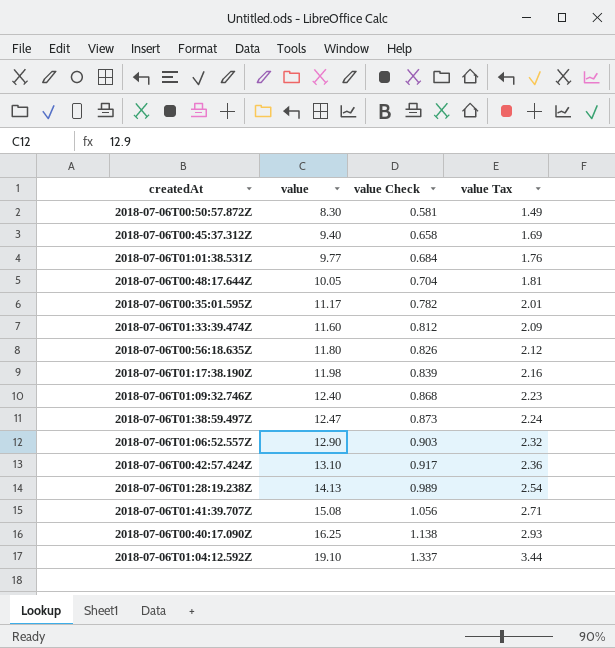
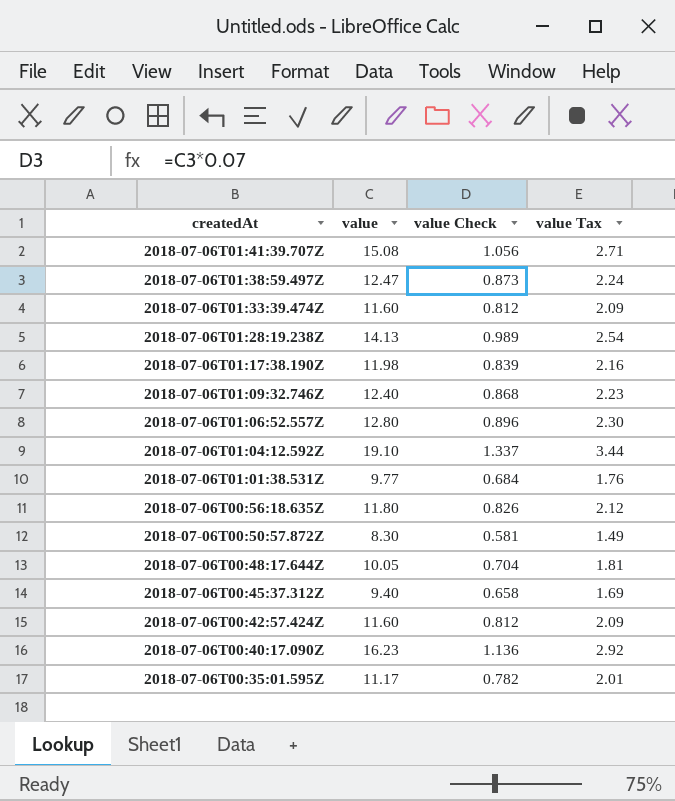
row order: value ascending -> createdAt descending
2018-07-06T01:06:52.557Z | value: 12.90 -> 12.80
2018-07-06T01:06:52.557Z | value Check: 0.903 -> 0.896
2018-07-06T01:06:52.557Z | value Tax: 2.32 -> 2.30
2018-07-06T00:42:57.424Z | value: 13.10 -> 11.60
2018-07-06T00:42:57.424Z | value Check: 0.917 -> 0.812
2018-07-06T00:42:57.424Z | value Tax: 2.36 -> 2.09
2018-07-06T00:40:17.090Z | value: 16.25 -> 16.23
2018-07-06T00:40:17.090Z | value Check: 1.138 -> 1.136
2018-07-06T00:40:17.090Z | value Tax: 2.93 -> 2.92

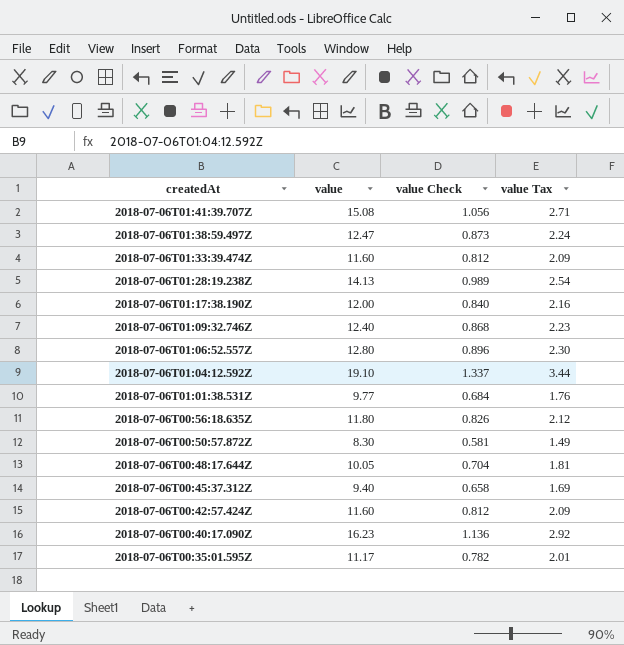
2018-07-06T01:17:38.190Z | value: 11.98 -> 12.00
2018-07-06T01:17:38.190Z | value Check: 0.839 -> 0.840

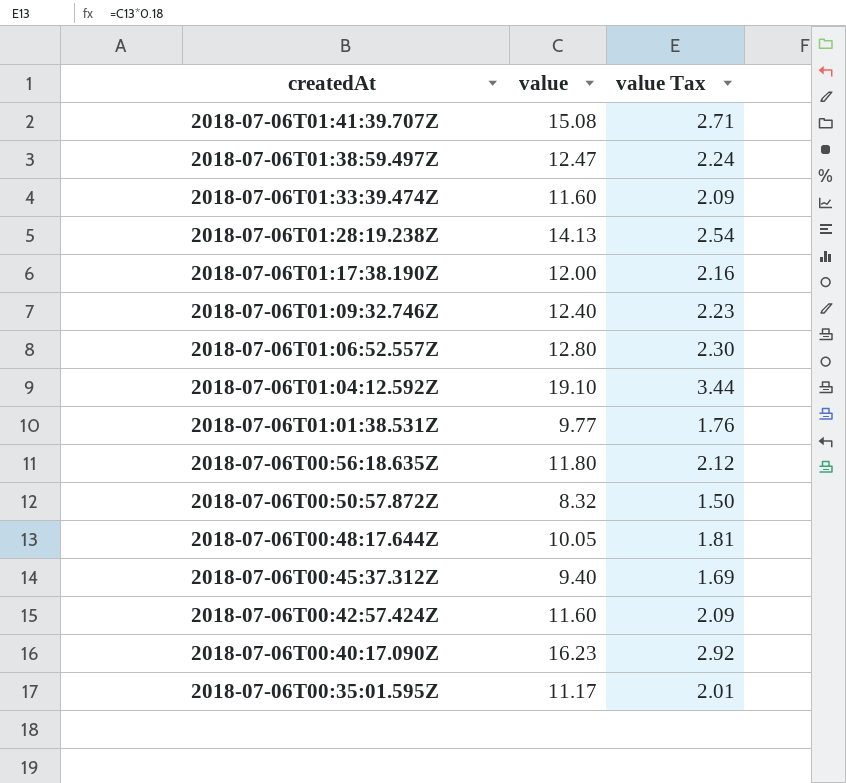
column value Check | formula: [value] * 0.07 -> none
2018-07-06T00:50:57.872Z | value: 8.30 -> 8.32
2018-07-06T00:50:57.872Z | value Tax: 1.49 -> 1.50

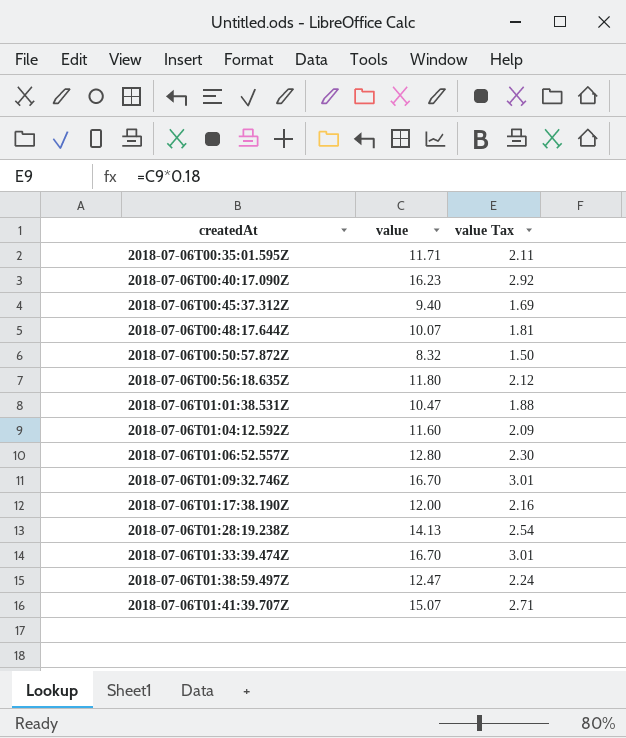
row order: createdAt descending -> createdAt ascending
row 2018-07-06T00:42:57.424Z: 11.60 | 2.09 -> none
2018-07-06T00:35:01.595Z | value: 11.17 -> 11.71
2018-07-06T00:35:01.595Z | value Tax: 2.01 -> 2.11
2018-07-06T00:48:17.644Z | value: 10.05 -> 10.07
2018-07-06T01:01:38.531Z | value: 9.77 -> 10.47
2018-07-06T01:01:38.531Z | value Tax: 1.76 -> 1.88
2018-07-06T01:04:12.592Z | value: 19.10 -> 11.60
2018-07-06T01:04:12.592Z | value Tax: 3.44 -> 2.09
2018-07-06T01:09:32.746Z | value: 12.40 -> 16.70
2018-07-06T01:09:32.746Z | value Tax: 2.23 -> 3.01
2018-07-06T01:33:39.474Z | value: 11.60 -> 16.70
2018-07-06T01:33:39.474Z | value Tax: 2.09 -> 3.01
2018-07-06T01:41:39.707Z | value: 15.08 -> 15.07

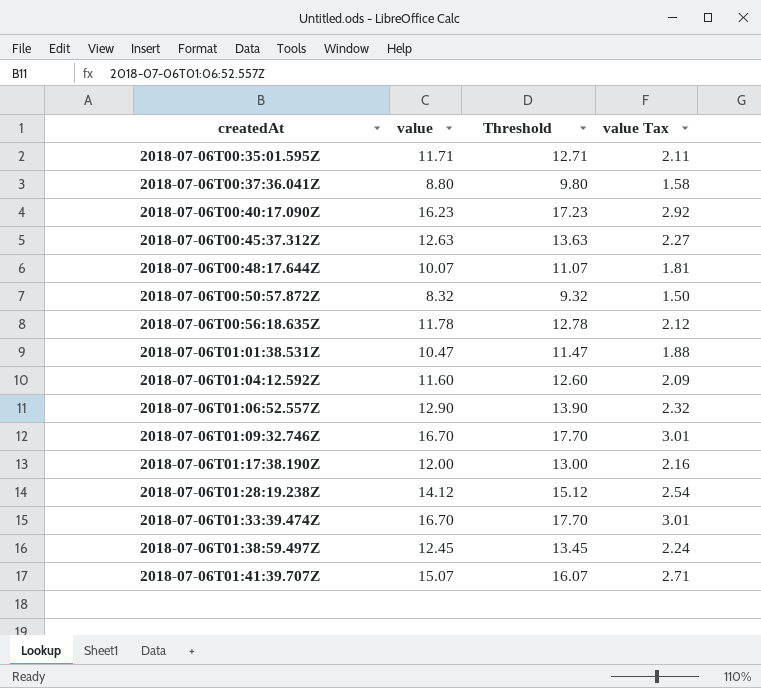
column Threshold | formula: none -> [value] + 1
row 2018-07-06T00:37:36.041Z: none -> 8.80 | 9.80 | 1.58
2018-07-06T00:45:37.312Z | value: 9.40 -> 12.63
2018-07-06T00:45:37.312Z | value Tax: 1.69 -> 2.27
2018-07-06T00:56:18.635Z | value: 11.80 -> 11.78
2018-07-06T01:06:52.557Z | value: 12.80 -> 12.90
2018-07-06T01:06:52.557Z | value Tax: 2.30 -> 2.32
2018-07-06T01:28:19.238Z | value: 14.13 -> 14.12
2018-07-06T01:38:59.497Z | value: 12.47 -> 12.45

